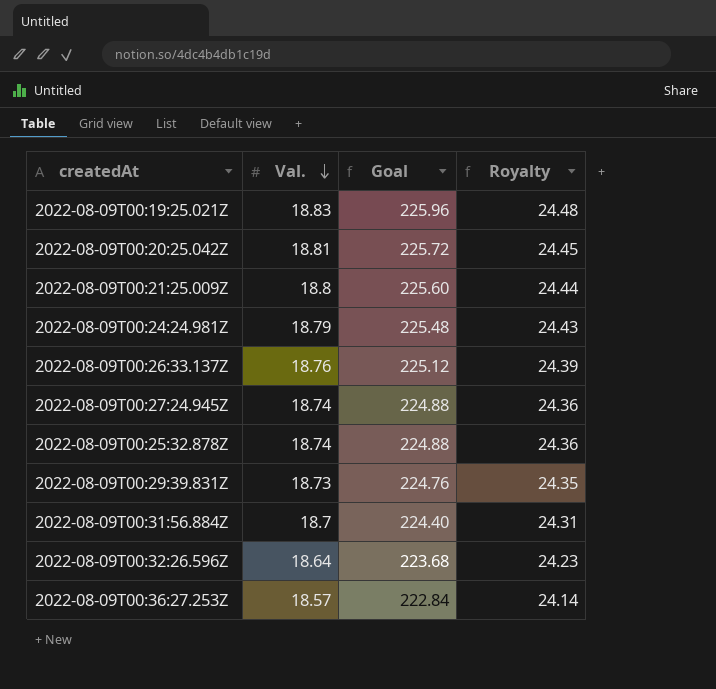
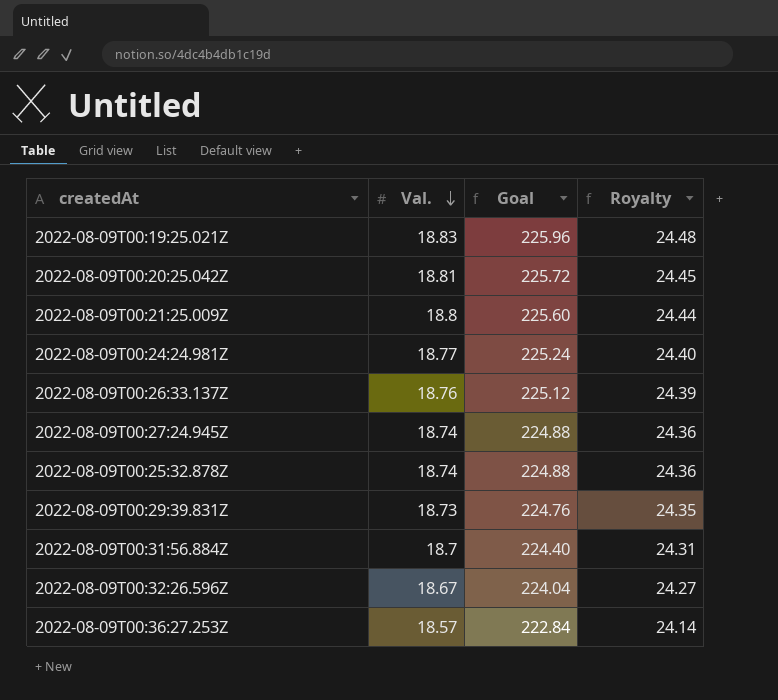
2022-08-09T00:24:24.981Z | Val.: 18.79 -> 18.77
2022-08-09T00:24:24.981Z | Goal: 225.48 -> 225.24
2022-08-09T00:24:24.981Z | Royalty: 24.43 -> 24.40
2022-08-09T00:32:26.596Z | Val.: 18.64 -> 18.67
2022-08-09T00:32:26.596Z | Goal: 223.68 -> 224.04
2022-08-09T00:32:26.596Z | Royalty: 24.23 -> 24.27

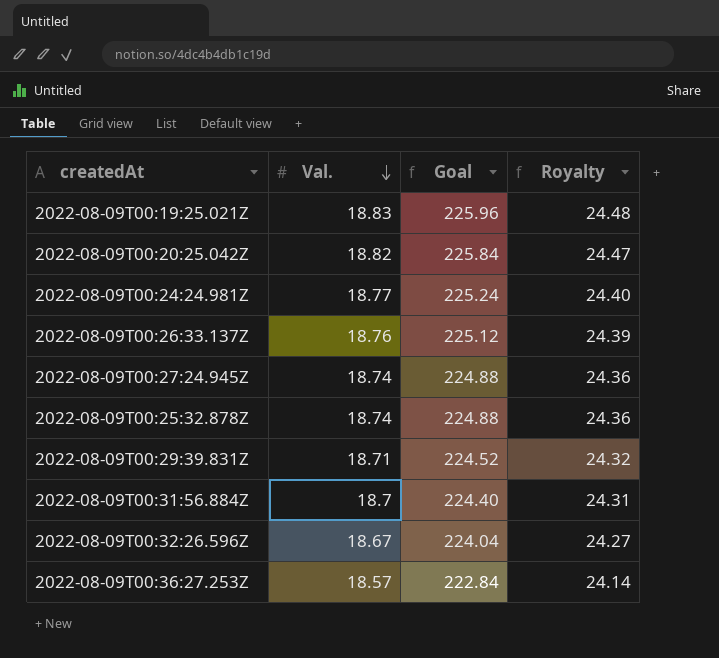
row 2022-08-09T00:21:25.009Z: 18.8 | 225.60 | 24.44 -> none
2022-08-09T00:20:25.042Z | Val.: 18.81 -> 18.82
2022-08-09T00:20:25.042Z | Goal: 225.72 -> 225.84
2022-08-09T00:20:25.042Z | Royalty: 24.45 -> 24.47
2022-08-09T00:29:39.831Z | Val.: 18.73 -> 18.71
2022-08-09T00:29:39.831Z | Goal: 224.76 -> 224.52
2022-08-09T00:29:39.831Z | Royalty: 24.35 -> 24.32

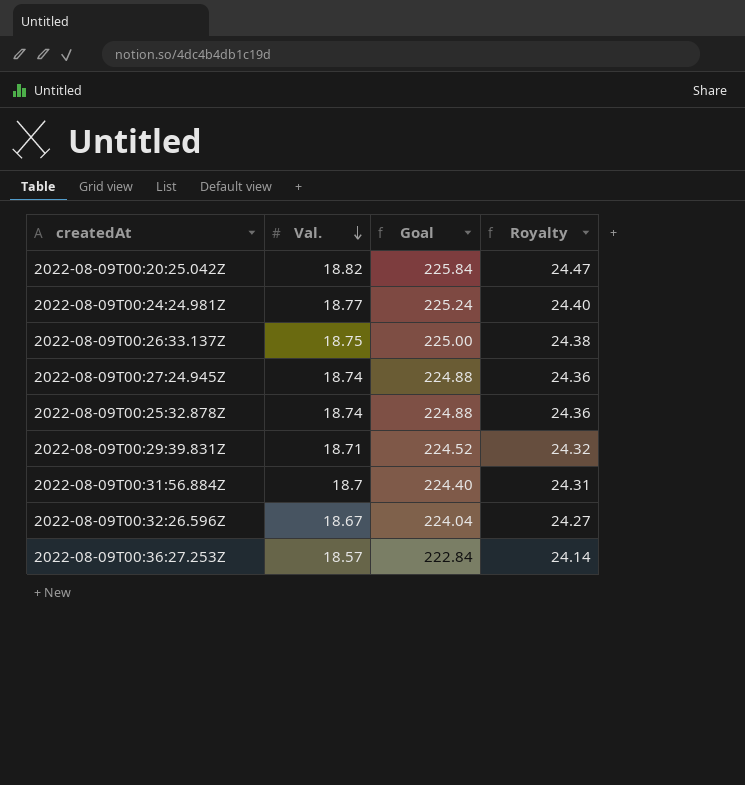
row 2022-08-09T00:19:25.021Z: 18.83 | 225.96 | 24.48 -> none
2022-08-09T00:26:33.137Z | Val.: 18.76 -> 18.75
2022-08-09T00:26:33.137Z | Goal: 225.12 -> 225.00
2022-08-09T00:26:33.137Z | Royalty: 24.39 -> 24.38

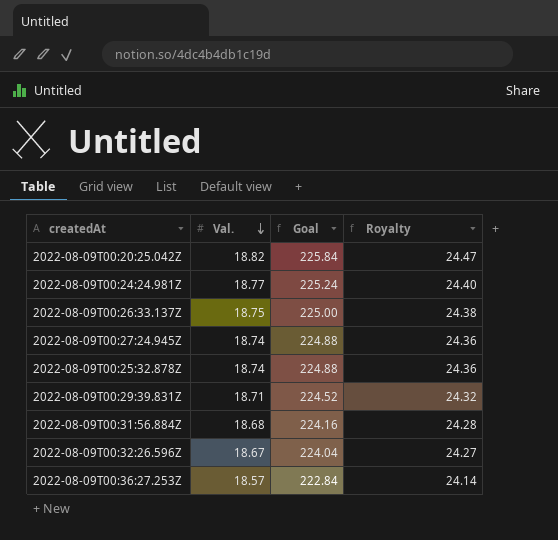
2022-08-09T00:31:56.884Z | Val.: 18.7 -> 18.68
2022-08-09T00:31:56.884Z | Goal: 224.40 -> 224.16
2022-08-09T00:31:56.884Z | Royalty: 24.31 -> 24.28

